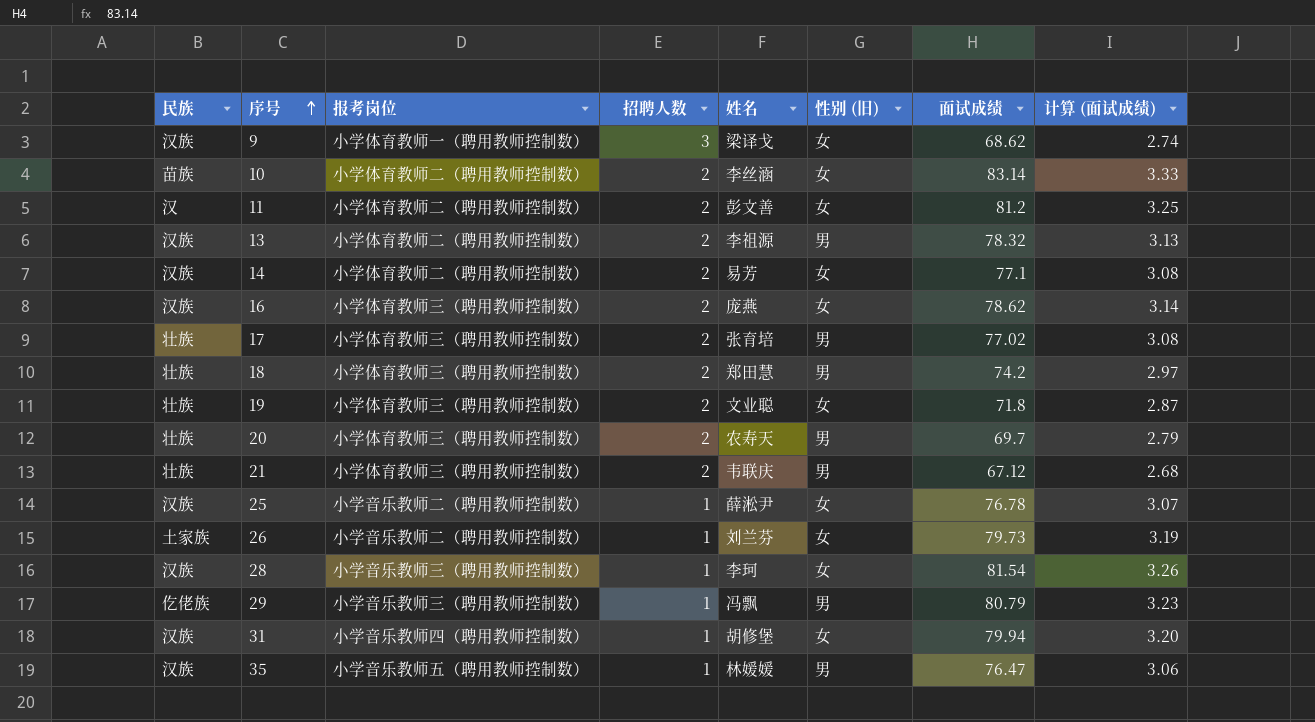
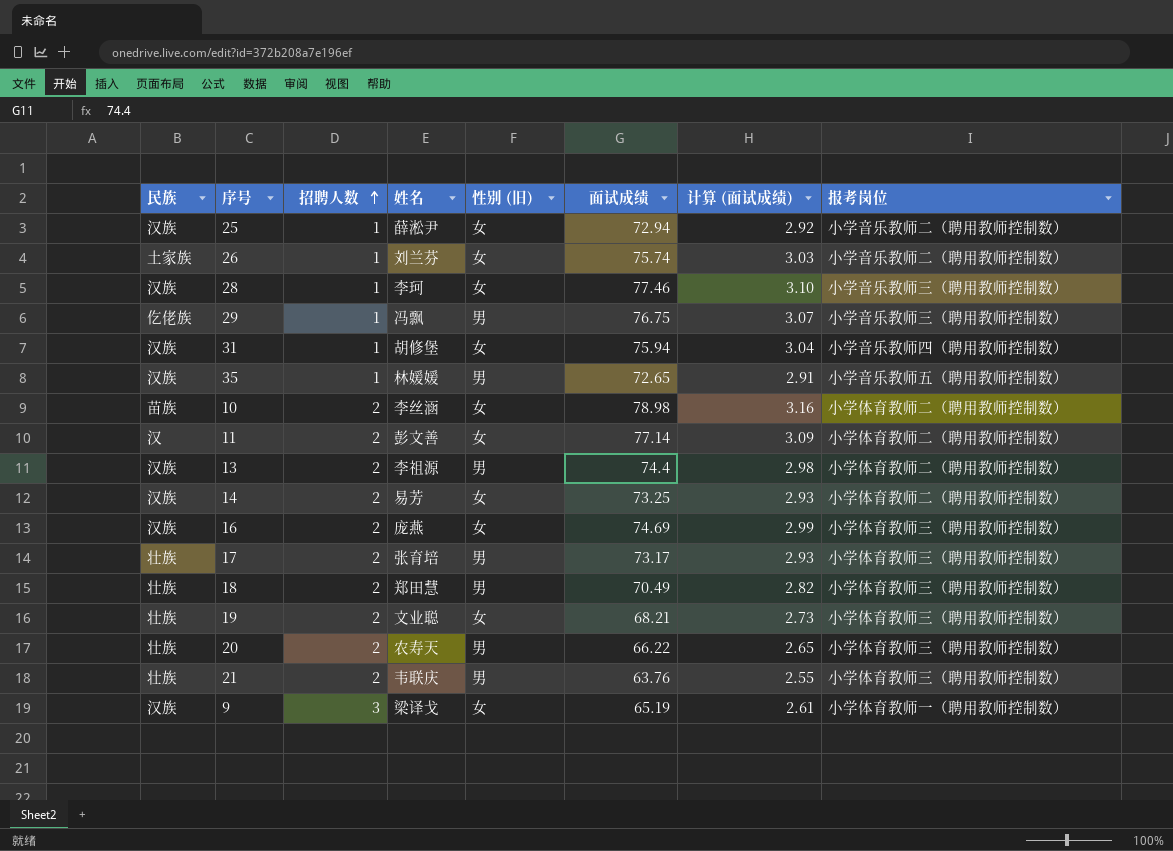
row order: 序号 ascending -> 招聘人数 ascending
column 报考岗位 | position: 3 -> 8
25 | 面试成绩: 76.78 -> 72.94
25 | 计算 (面试成绩): 3.07 -> 2.92
26 | 面试成绩: 79.73 -> 75.74
26 | 计算 (面试成绩): 3.19 -> 3.03
28 | 面试成绩: 81.54 -> 77.46
28 | 计算 (面试成绩): 3.26 -> 3.10
29 | 面试成绩: 80.79 -> 76.75
29 | 计算 (面试成绩): 3.23 -> 3.07
31 | 面试成绩: 79.94 -> 75.94
31 | 计算 (面试成绩): 3.20 -> 3.04
35 | 面试成绩: 76.47 -> 72.65
35 | 计算 (面试成绩): 3.06 -> 2.91
10 | 面试成绩: 83.14 -> 78.98
10 | 计算 (面试成绩): 3.33 -> 3.16
11 | 面试成绩: 81.2 -> 77.14
11 | 计算 (面试成绩): 3.25 -> 3.09
13 | 面试成绩: 78.32 -> 74.4
13 | 计算 (面试成绩): 3.13 -> 2.98
14 | 面试成绩: 77.1 -> 73.25
14 | 计算 (面试成绩): 3.08 -> 2.93
16 | 面试成绩: 78.62 -> 74.69
16 | 计算 (面试成绩): 3.14 -> 2.99
17 | 面试成绩: 77.02 -> 73.17
17 | 计算 (面试成绩): 3.08 -> 2.93
18 | 面试成绩: 74.2 -> 70.49
18 | 计算 (面试成绩): 2.97 -> 2.82
19 | 面试成绩: 71.8 -> 68.21
19 | 计算 (面试成绩): 2.87 -> 2.73
20 | 面试成绩: 69.7 -> 66.22
20 | 计算 (面试成绩): 2.79 -> 2.65
21 | 面试成绩: 67.12 -> 63.76
21 | 计算 (面试成绩): 2.68 -> 2.55
9 | 面试成绩: 68.62 -> 65.19
9 | 计算 (面试成绩): 2.74 -> 2.61

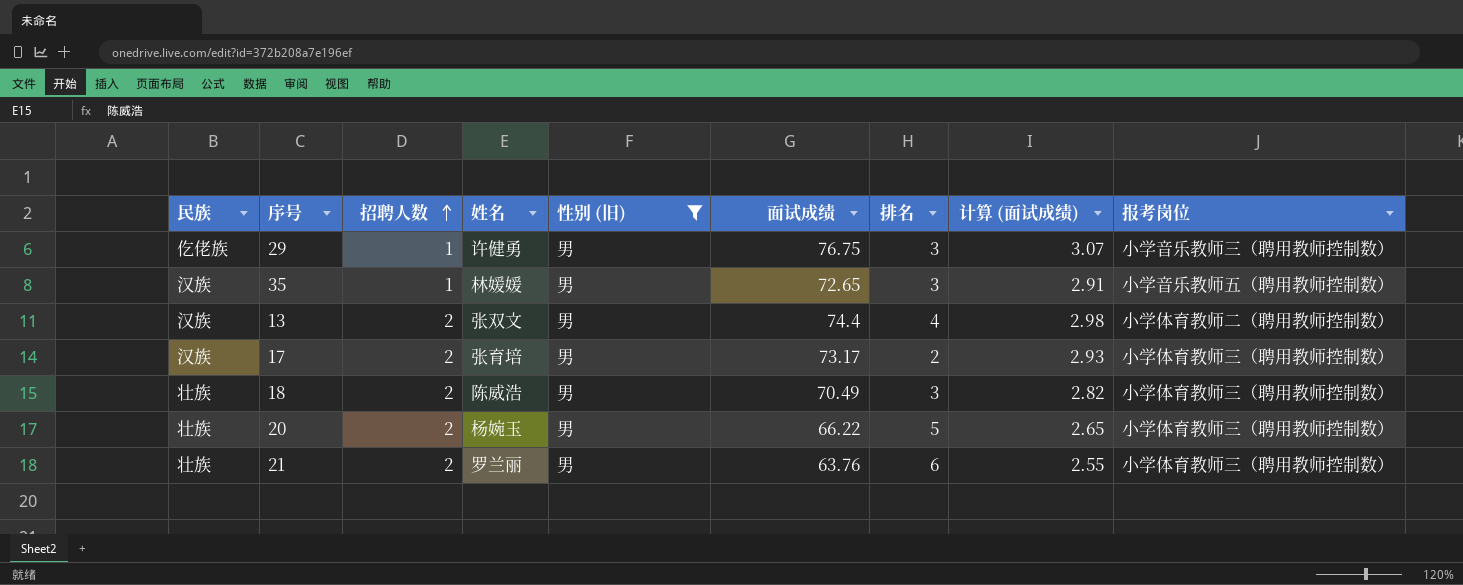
filter: none -> 性别 (旧) = 男
column 排名 | position: none -> 7
29 | 姓名: 冯飘 -> 许健勇
13 | 姓名: 李祖源 -> 张双文
17 | 民族: 壮族 -> 汉族
18 | 姓名: 郑田慧 -> 陈威浩
20 | 姓名: 农寿天 -> 杨婉玉
21 | 姓名: 韦联庆 -> 罗兰丽

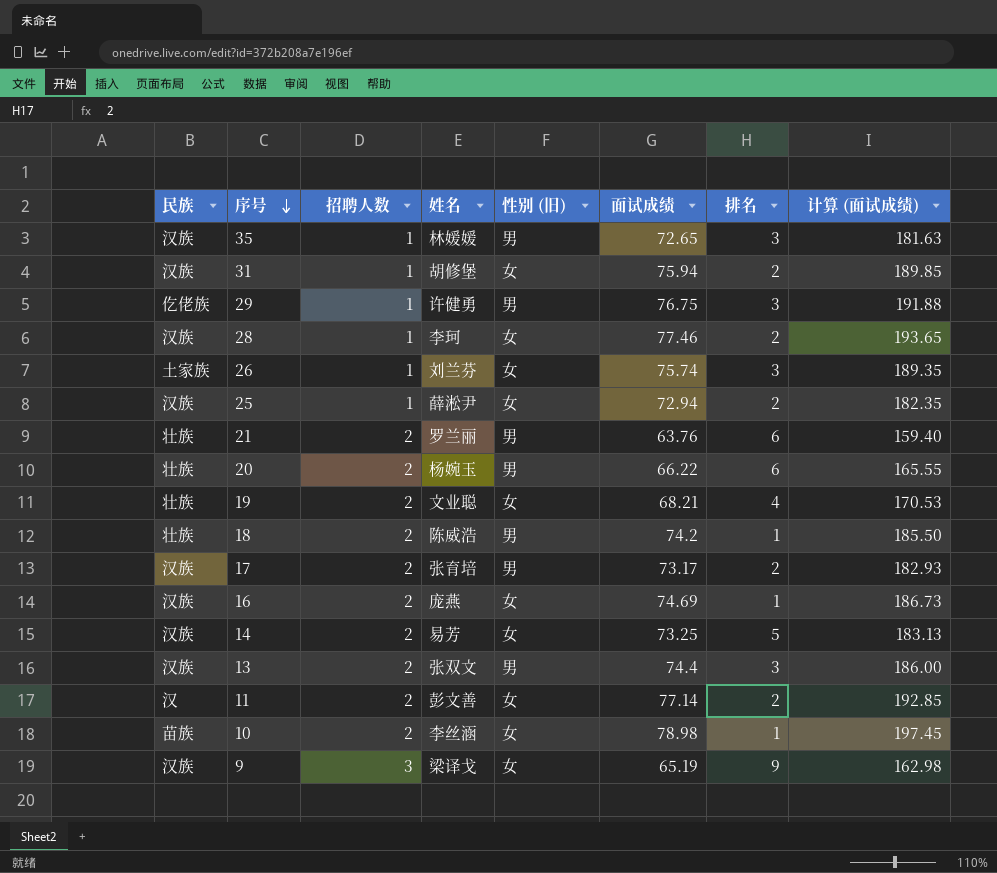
filter: 性别 (旧) = 男 -> none
row order: 招聘人数 ascending -> 序号 descending
column 报考岗位 | position: 9 -> none
column 计算 (面试成绩) | formula: [面试成绩] * 0.04 -> [面试成绩] * 2.5
20 | 排名: 5 -> 6
18 | 面试成绩: 70.49 -> 74.2
18 | 排名: 3 -> 1
13 | 排名: 4 -> 3

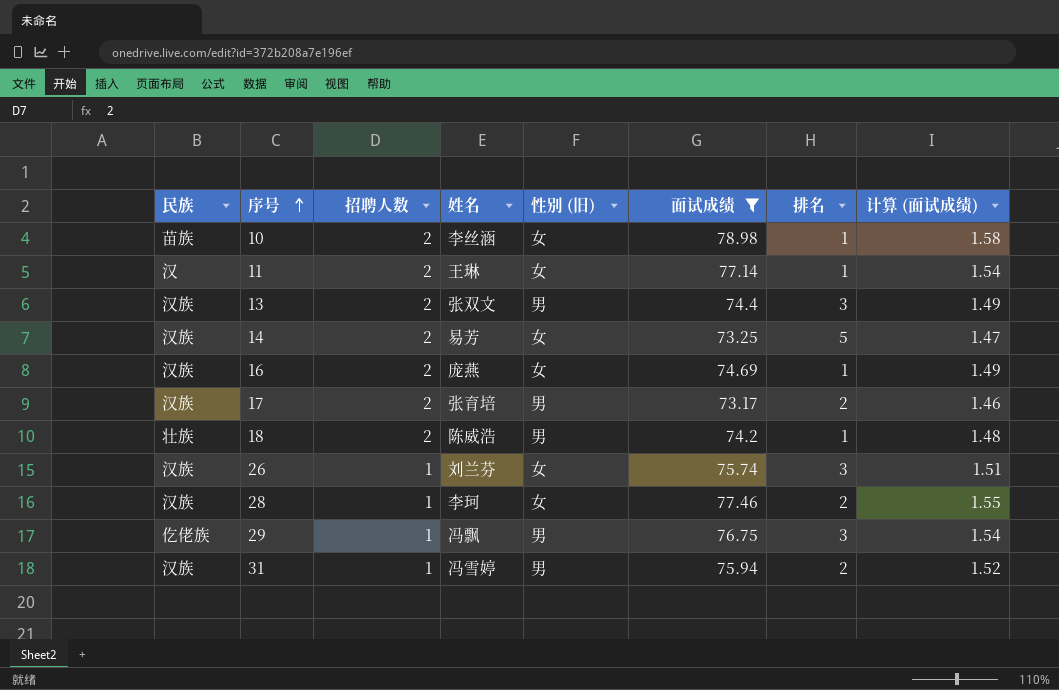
filter: none -> 面试成绩 >= 73.17
row order: 序号 descending -> 序号 ascending
column 计算 (面试成绩) | formula: [面试成绩] * 2.5 -> [面试成绩] * 0.02
11 | 姓名: 彭文善 -> 王琳
11 | 排名: 2 -> 1
26 | 民族: 土家族 -> 汉族
29 | 姓名: 许健勇 -> 冯飘
31 | 姓名: 胡修堡 -> 冯雪婷
31 | 性别 (旧): 女 -> 男

